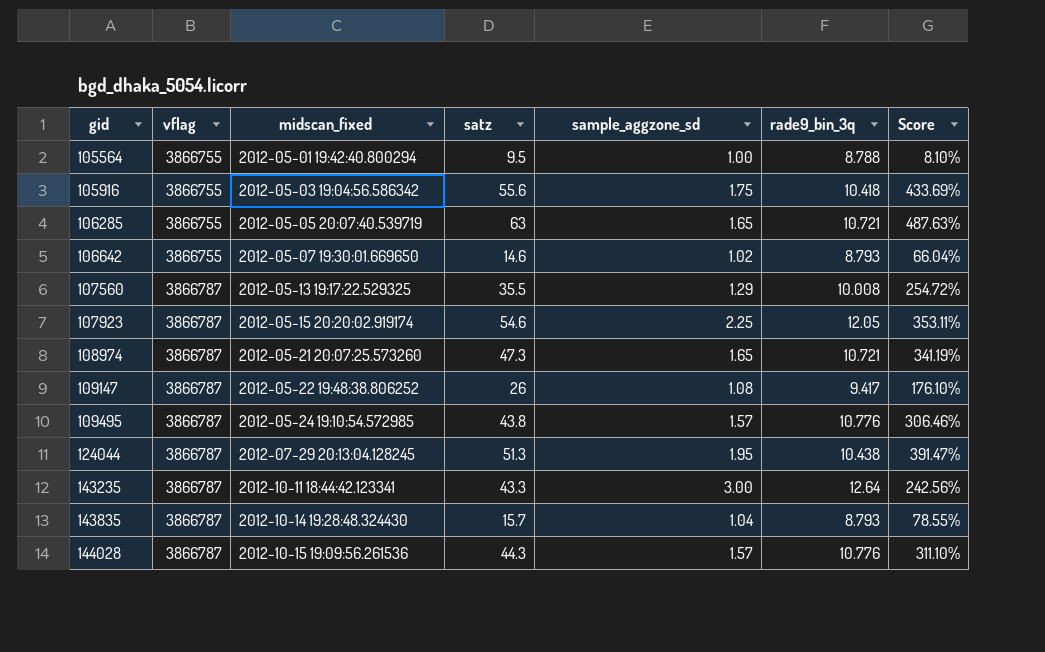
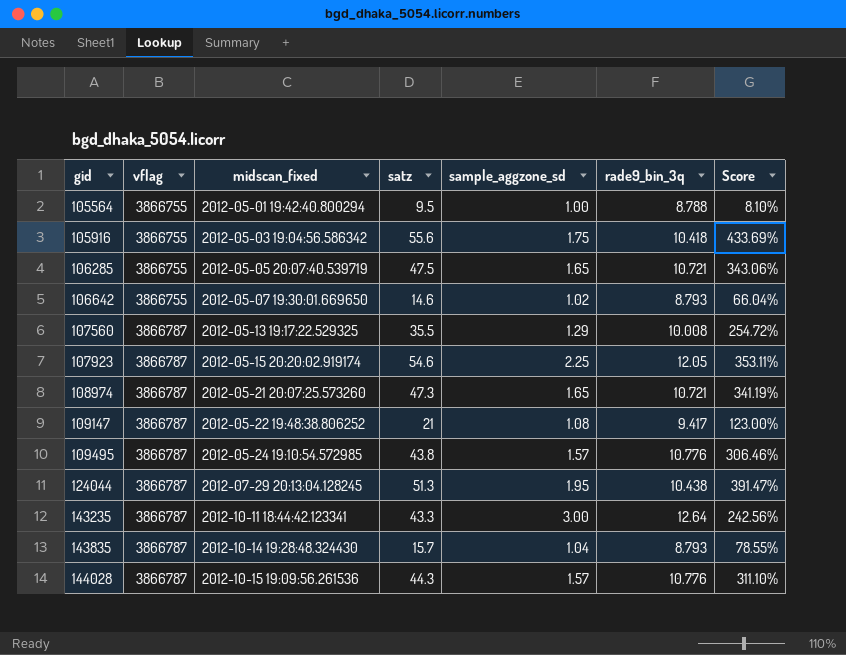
106285 | satz: 63 -> 47.5
106285 | Score: 487.63% -> 343.06%
109147 | satz: 26 -> 21
109147 | Score: 176.10% -> 123.00%

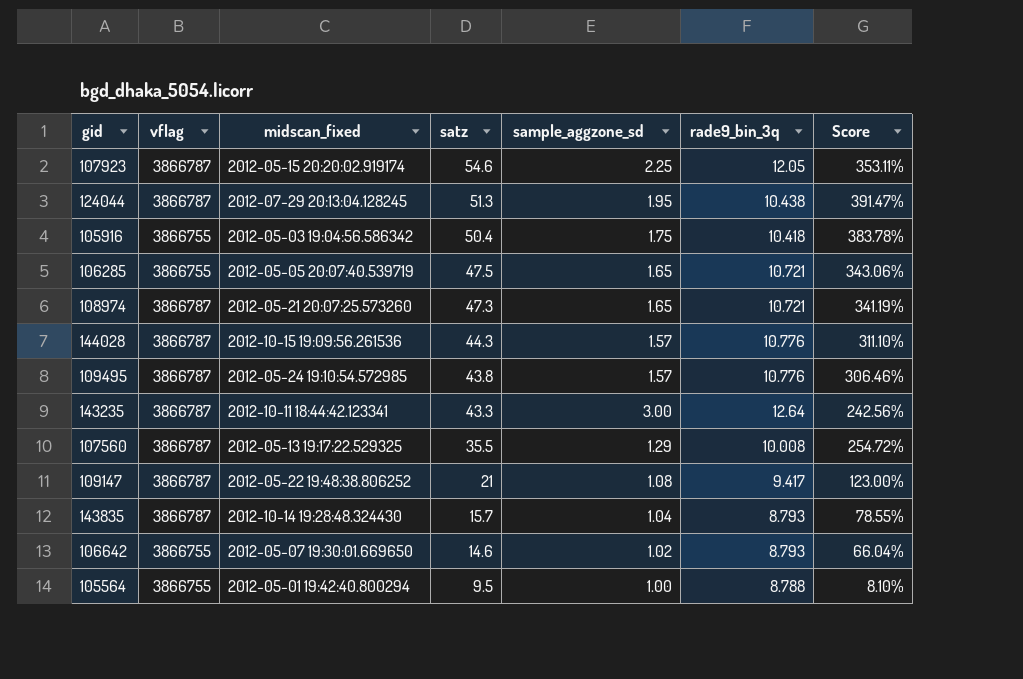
row order: gid ascending -> satz descending
105916 | satz: 55.6 -> 50.4
105916 | Score: 433.69% -> 383.78%

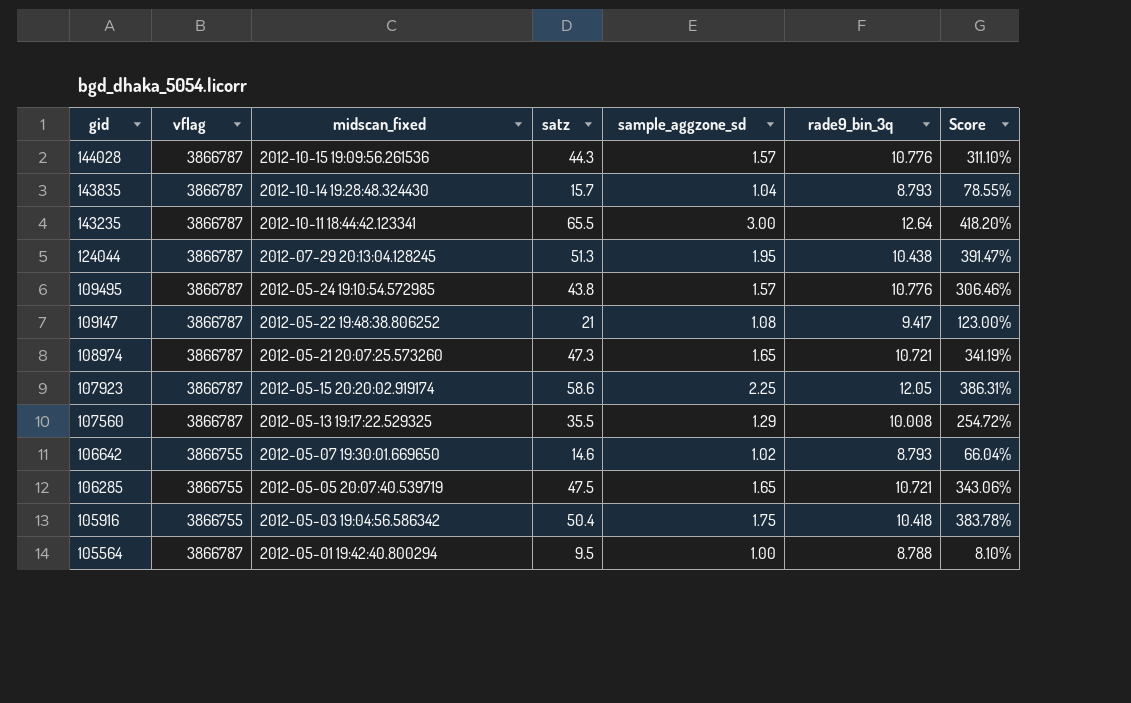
row order: satz descending -> gid descending
143235 | satz: 43.3 -> 65.5
143235 | Score: 242.56% -> 418.20%
107923 | satz: 54.6 -> 58.6
107923 | Score: 353.11% -> 386.31%
105564 | vflag: 3866755 -> 3866787

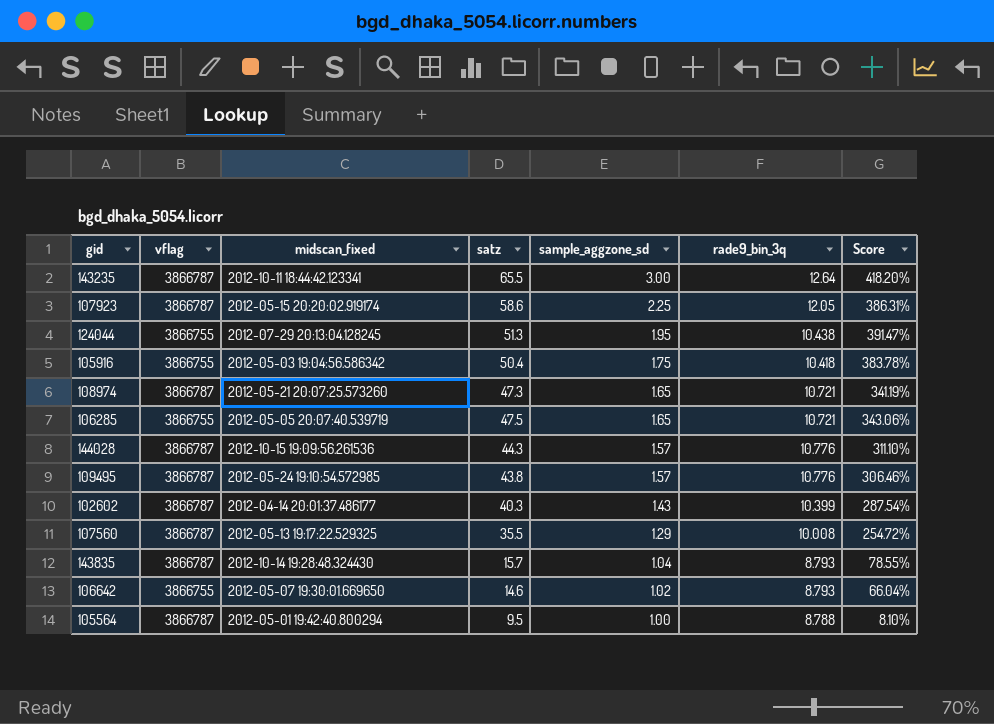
row order: gid descending -> sample_aggzone_sd descending
row 109147: 3866787 | 2012-05-22 19:48:38.806252 | 21 | 1.08 | 9.417 | 123.00% -> none
124044 | vflag: 3866787 -> 3866755
row 102602: none -> 3866787 | 2012-04-14 20:01:37.486177 | 40.3 | 1.43 | 10.399 | 287.54%

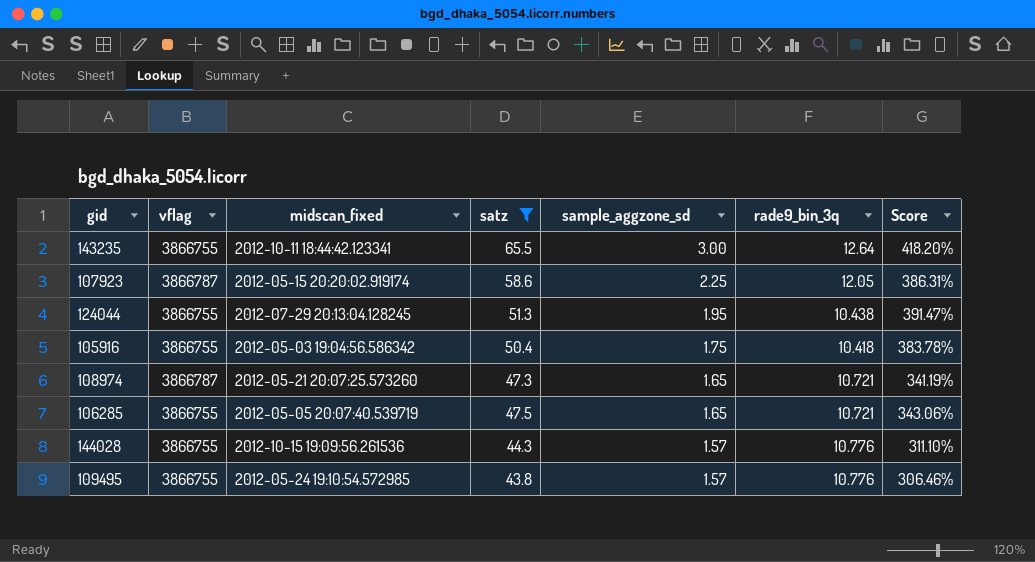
filter: none -> satz >= 43.8
143235 | vflag: 3866787 -> 3866755
144028 | vflag: 3866787 -> 3866755
109495 | vflag: 3866787 -> 3866755

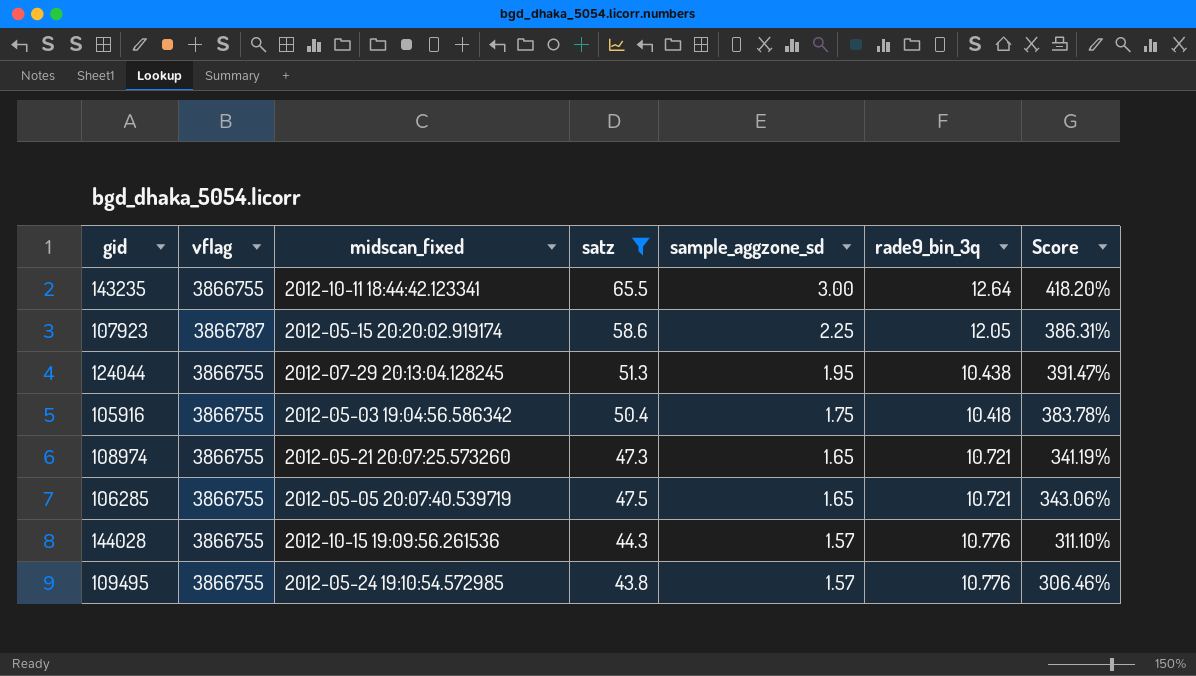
108974 | vflag: 3866787 -> 3866755

